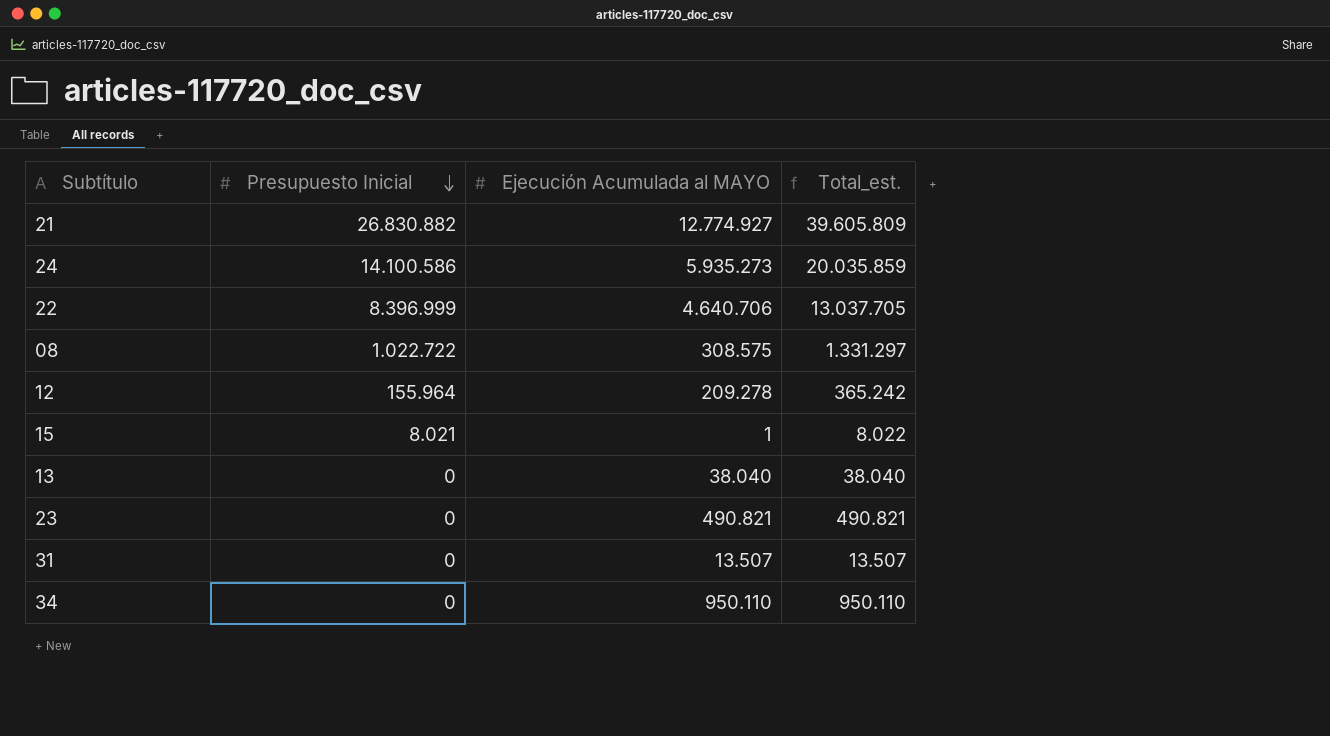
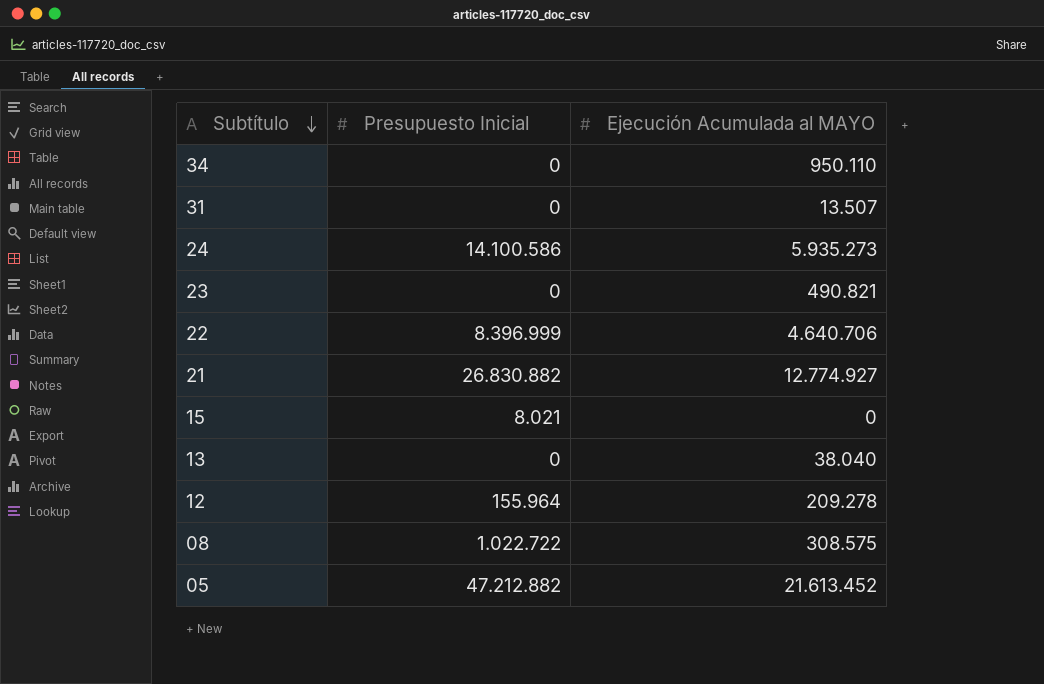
row order: Presupuesto Inicial descending -> Subtítulo descending
column Total_est. | formula: [Presupuesto Inicial] + [Ejecución Acumulada al MAYO] -> none
15 | Ejecución Acumulada al MAYO: 1 -> 0
row 05: none -> 47.212.882 | 21.613.452

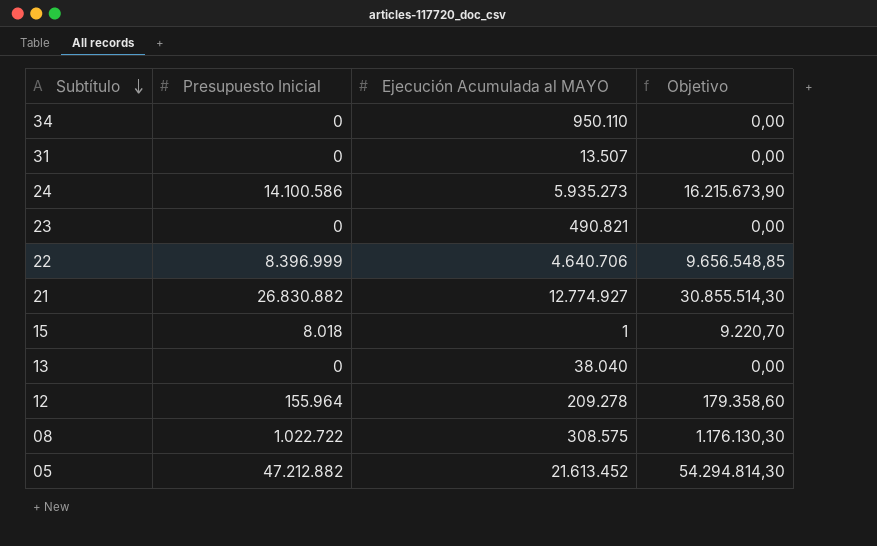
column Objetivo | formula: none -> [Presupuesto Inicial] * 1,15
15 | Presupuesto Inicial: 8.021 -> 8.018
15 | Ejecución Acumulada al MAYO: 0 -> 1

